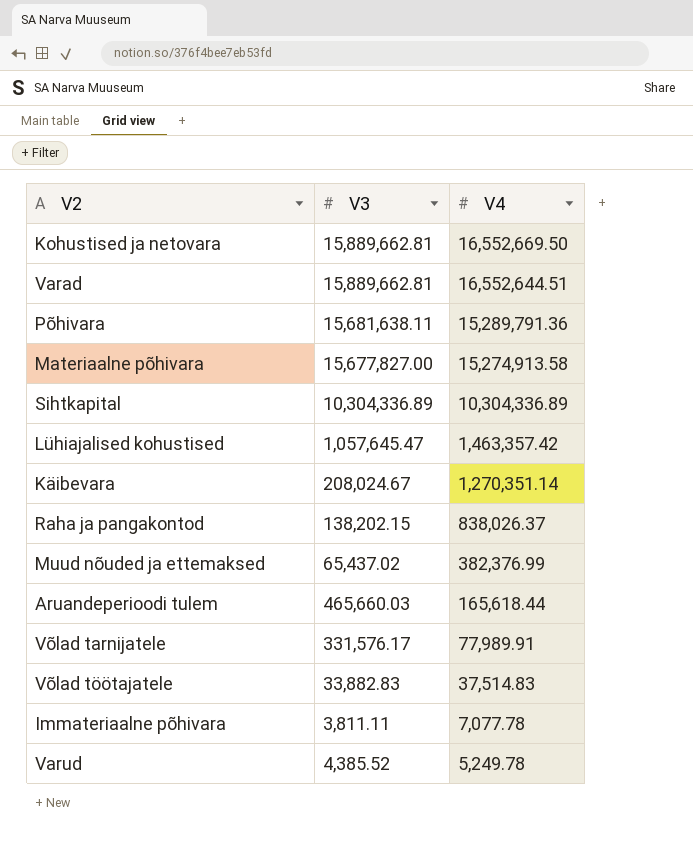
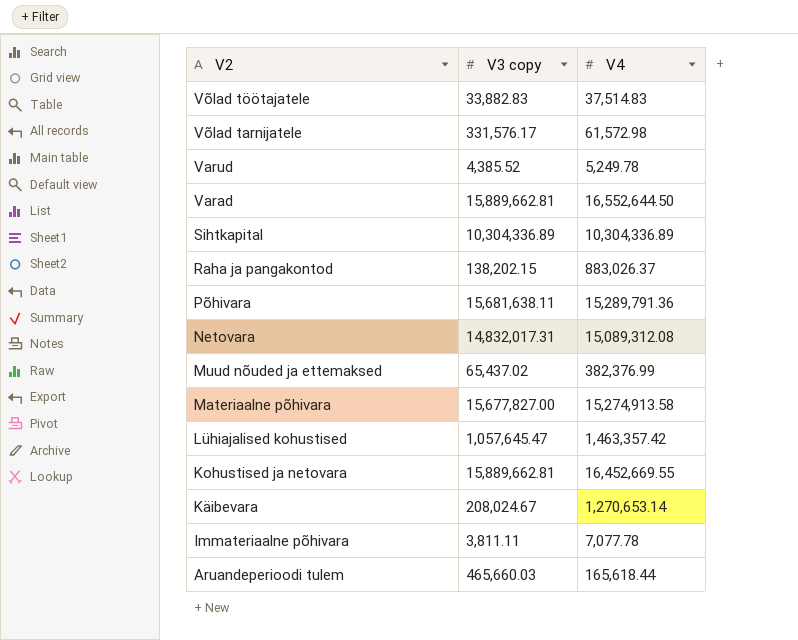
row order: V4 descending -> V2 descending
column name: V3 -> V3 copy
Võlad tarnijatele | V4: 77,989.91 -> 61,572.98
Varad | V4: 16,552,644.51 -> 16,552,644.50
Raha ja pangakontod | V4: 838,026.37 -> 883,026.37
row Netovara: none -> 14,832,017.31 | 15,089,312.08
Kohustised ja netovara | V4: 16,552,669.50 -> 16,452,669.55
Käibevara | V4: 1,270,351.14 -> 1,270,653.14

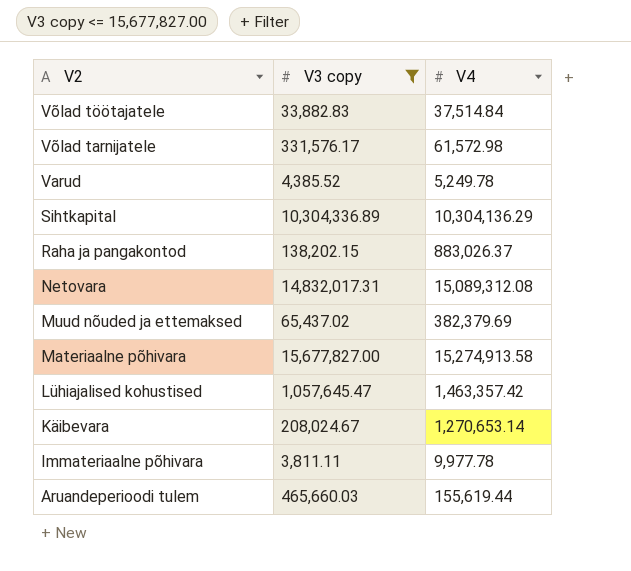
filter: none -> V3 copy <= 15,677,827.00
Võlad töötajatele | V4: 37,514.83 -> 37,514.84
Sihtkapital | V4: 10,304,336.89 -> 10,304,136.29
Muud nõuded ja ettemaksed | V4: 382,376.99 -> 382,379.69
Immateriaalne põhivara | V4: 7,077.78 -> 9,977.78
Aruandeperioodi tulem | V4: 165,618.44 -> 155,619.44

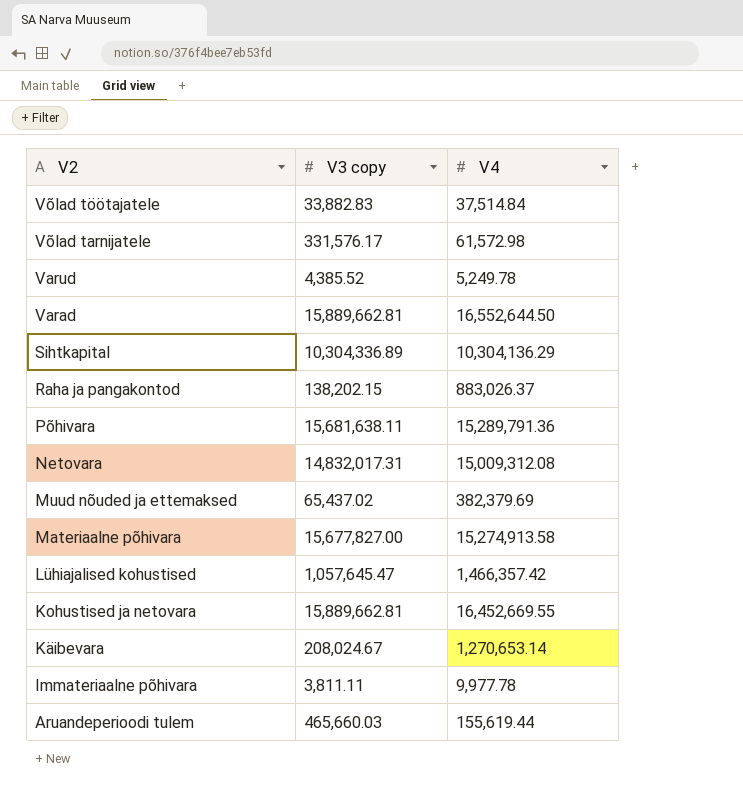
filter: V3 copy <= 15,677,827.00 -> none
Netovara | V4: 15,089,312.08 -> 15,009,312.08
Lühiajalised kohustised | V4: 1,463,357.42 -> 1,466,357.42

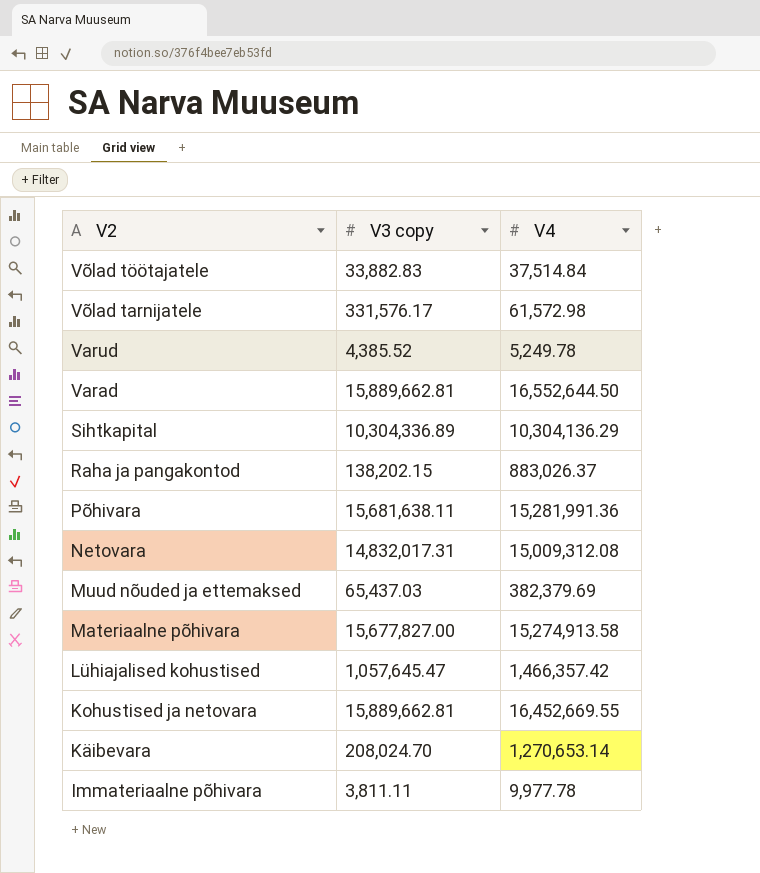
row Aruandeperioodi tulem: 465,660.03 | 155,619.44 -> none
Põhivara | V4: 15,289,791.36 -> 15,281,991.36
Muud nõuded ja ettemaksed | V3 copy: 65,437.02 -> 65,437.03
Käibevara | V3 copy: 208,024.67 -> 208,024.70

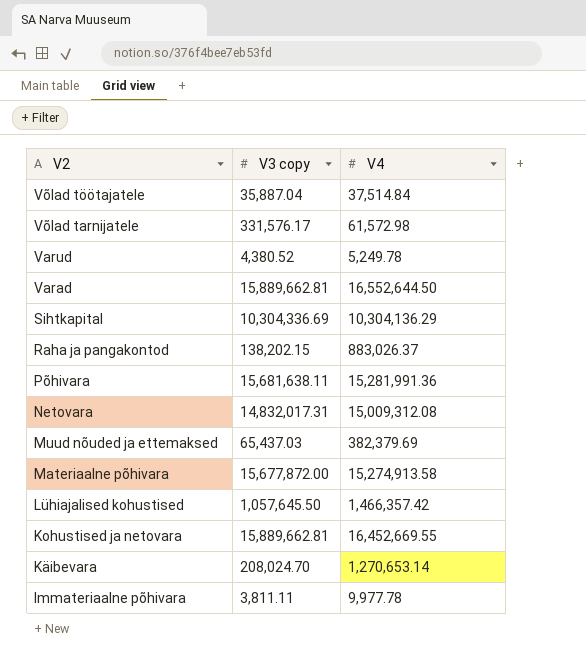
Võlad töötajatele | V3 copy: 33,882.83 -> 35,887.04
Varud | V3 copy: 4,385.52 -> 4,380.52
Sihtkapital | V3 copy: 10,304,336.89 -> 10,304,336.69
Materiaalne põhivara | V3 copy: 15,677,827.00 -> 15,677,872.00
Lühiajalised kohustised | V3 copy: 1,057,645.47 -> 1,057,645.50

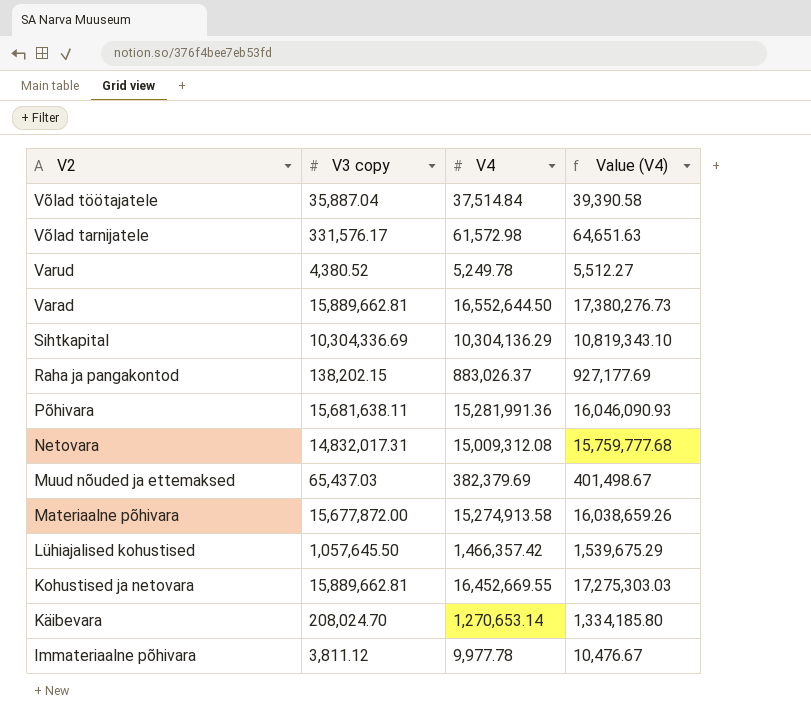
column Value (V4) | formula: none -> [V4] * 1.05
Immateriaalne põhivara | V3 copy: 3,811.11 -> 3,811.12

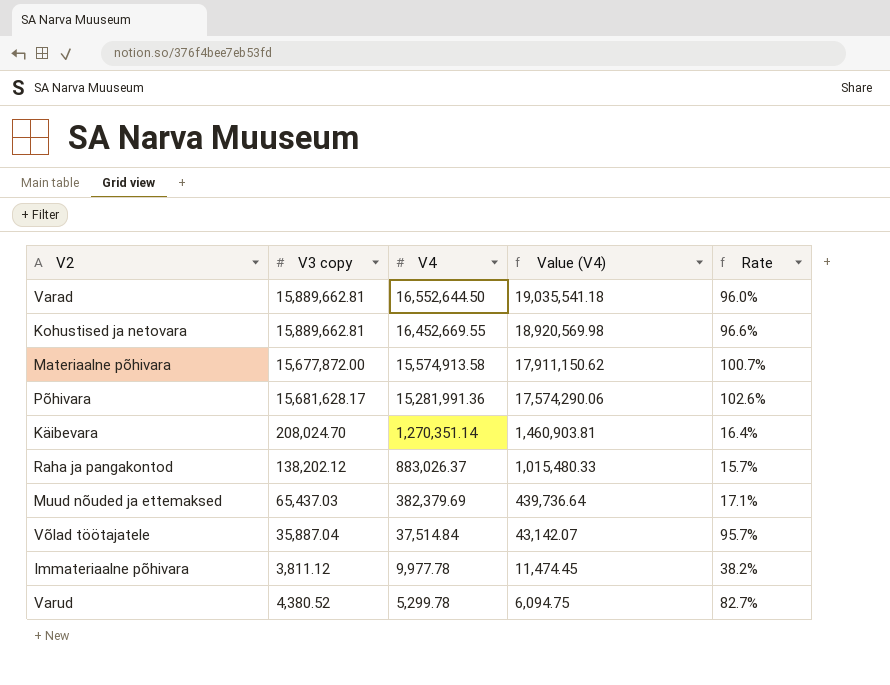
row order: V2 descending -> V4 descending
column Value (V4) | formula: [V4] * 1.05 -> [V4] * 1.15
column Rate | formula: none -> [V3 copy] / [V4]
row Võlad tarnijatele: 331,576.17 | 61,572.98 | 64,651.63 -> none
row Sihtkapital: 10,304,336.69 | 10,304,136.29 | 10,819,343.10 -> none
row Netovara: 14,832,017.31 | 15,009,312.08 | 15,759,777.68 -> none
row Lühiajalised kohustised: 1,057,645.50 | 1,466,357.42 | 1,539,675.29 -> none
Materiaalne põhivara | V4: 15,274,913.58 -> 15,574,913.58
Põhivara | V3 copy: 15,681,638.11 -> 15,681,628.17
Käibevara | V4: 1,270,653.14 -> 1,270,351.14
Raha ja pangakontod | V3 copy: 138,202.15 -> 138,202.12
Varud | V4: 5,249.78 -> 5,299.78

